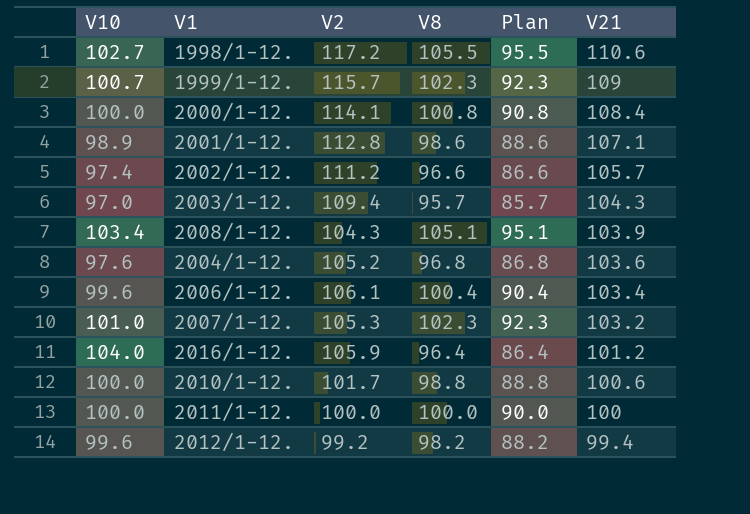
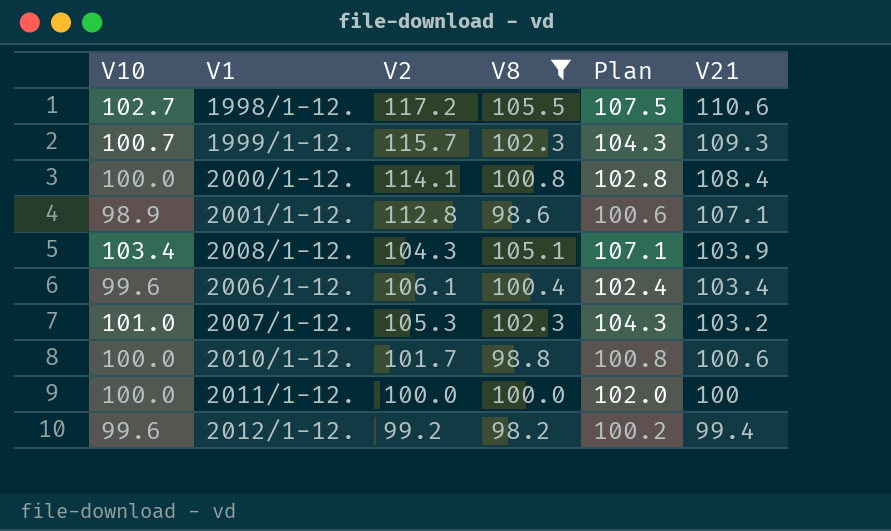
filter: none -> V8 >= 98.2
column Plan | formula: [V8] - 10 -> [V8] + 2
1999/1-12. | V21: 109 -> 109.3

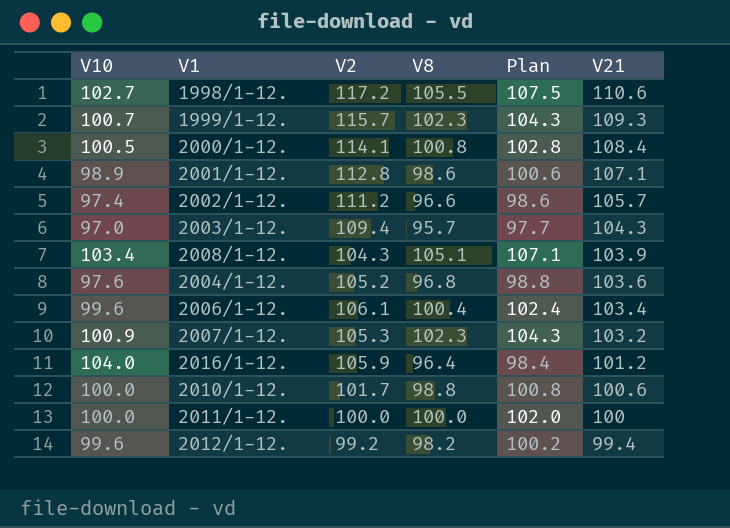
filter: V8 >= 98.2 -> none
2000/1-12. | V10: 100.0 -> 100.5
2007/1-12. | V10: 101.0 -> 100.9

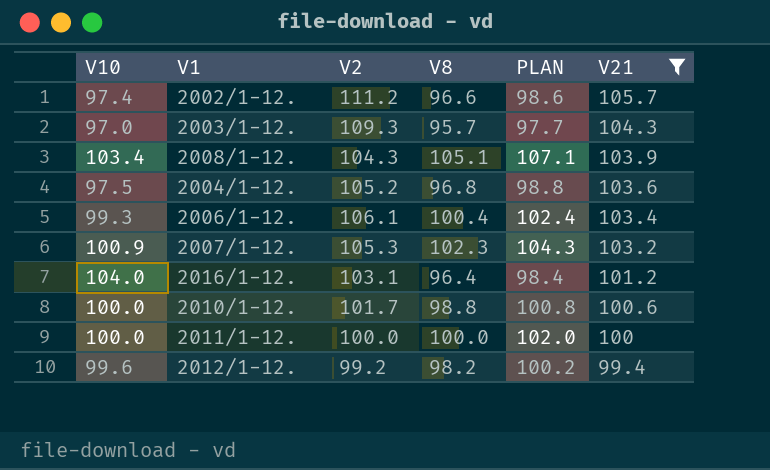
filter: none -> V21 <= 105.7
column name: Plan -> PLAN
2003/1-12. | V2: 109.4 -> 109.3
2004/1-12. | V10: 97.6 -> 97.5
2006/1-12. | V10: 99.6 -> 99.3
2016/1-12. | V2: 105.9 -> 103.1

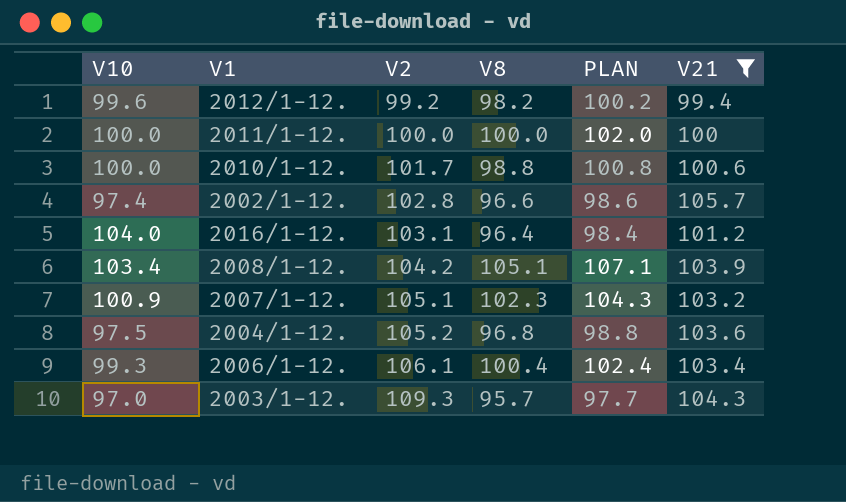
row order: V21 descending -> V2 ascending
2002/1-12. | V2: 111.2 -> 102.8
2008/1-12. | V2: 104.3 -> 104.2
2007/1-12. | V2: 105.3 -> 105.1

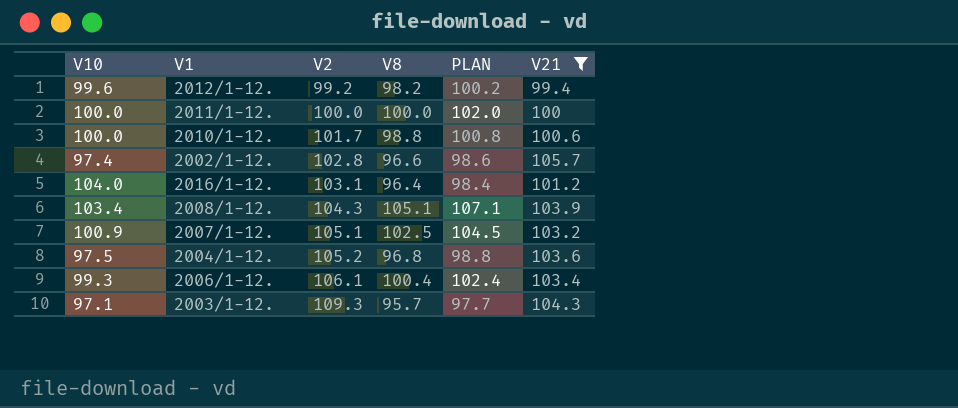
2008/1-12. | V2: 104.2 -> 104.3
2007/1-12. | V8: 102.3 -> 102.5
2007/1-12. | PLAN: 104.3 -> 104.5
2003/1-12. | V10: 97.0 -> 97.1

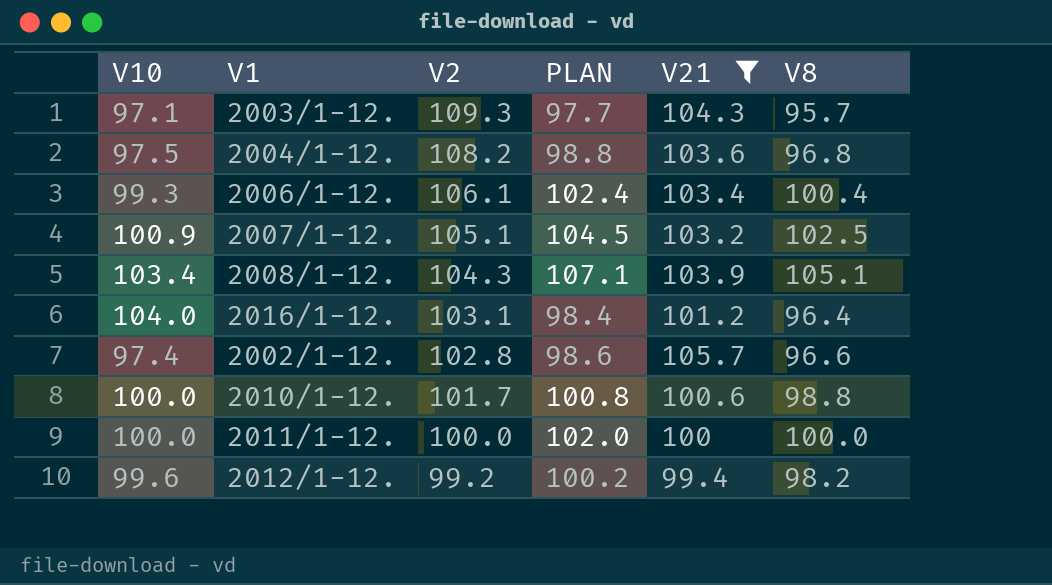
row order: V2 ascending -> V2 descending
column V8 | position: 4 -> 6
2004/1-12. | V2: 105.2 -> 108.2

